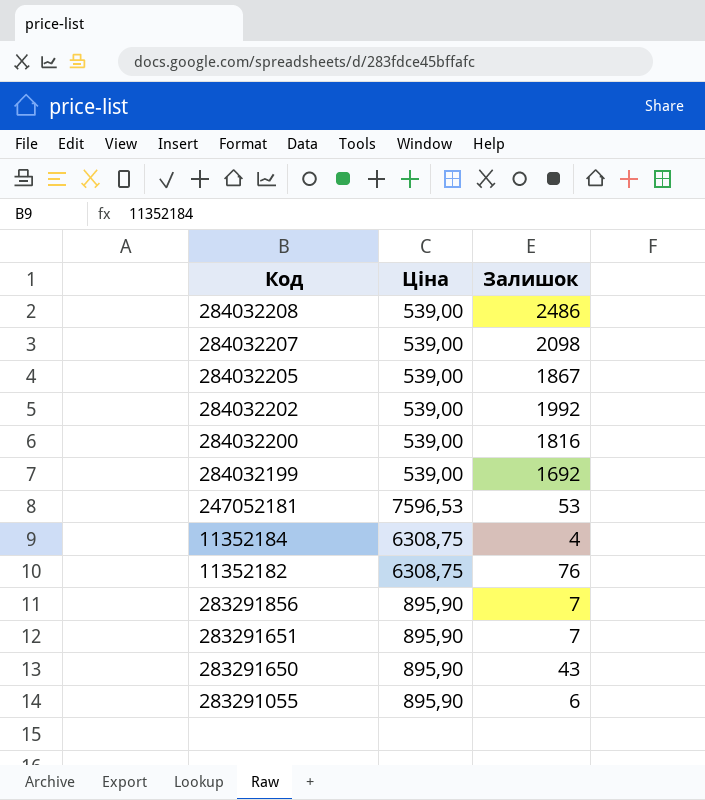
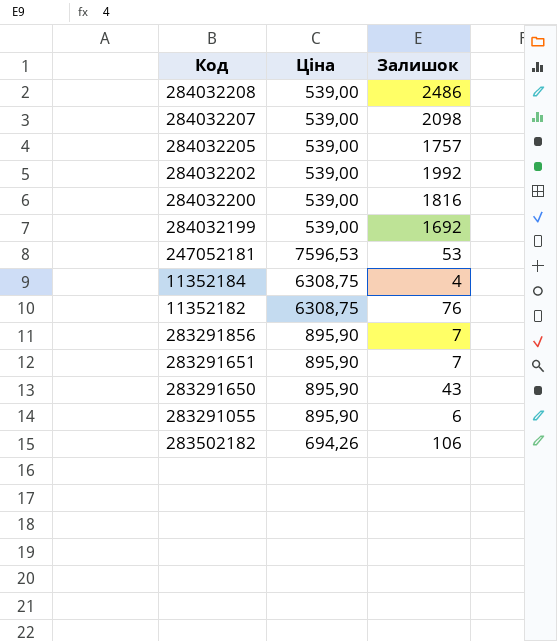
284032205 | Залишок: 1867 -> 1757
row 283502182: none -> 694,26 | 106

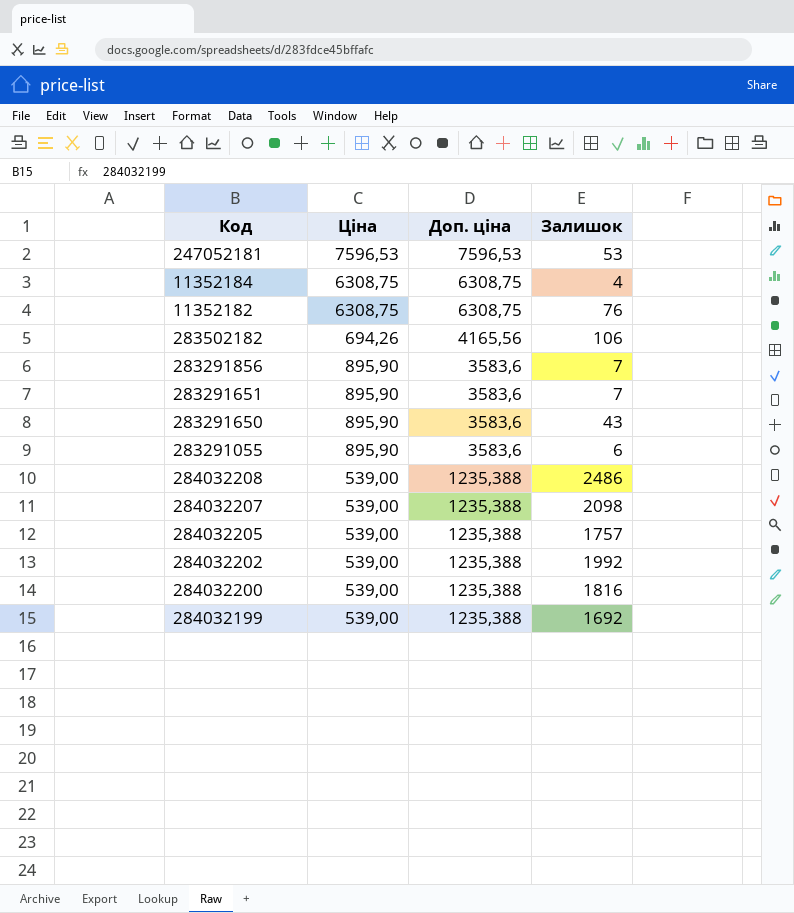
row order: none -> Доп. ціна descending
column Доп. ціна | position: none -> 3

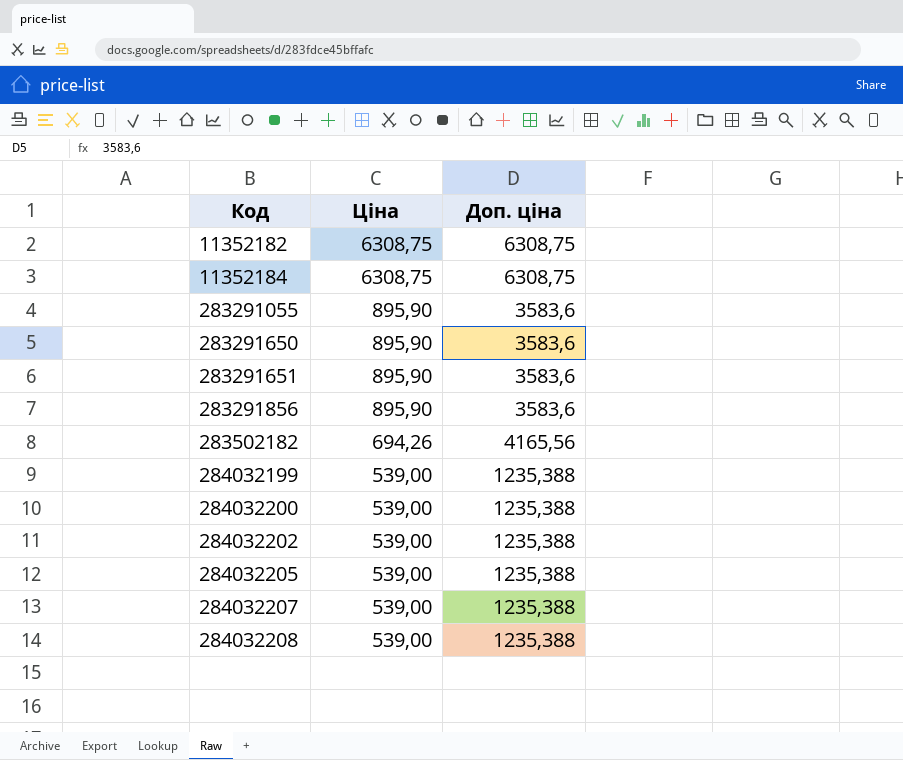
row order: Доп. ціна descending -> Код ascending
column Залишок | position: 4 -> none
row 247052181: 7596,53 | 7596,53 | 53 -> none

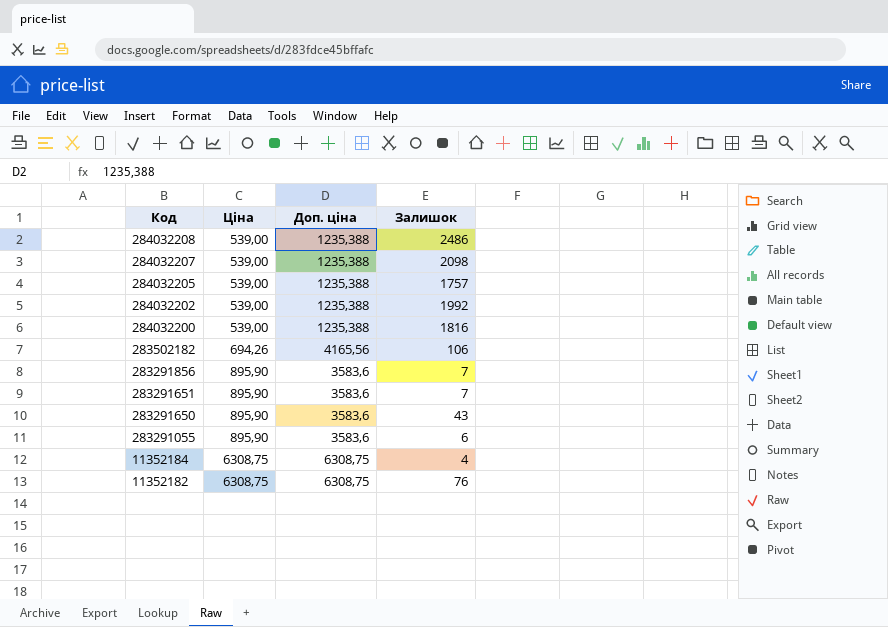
row order: Код ascending -> Код descending
column Залишок | position: none -> 4
row 284032199: 539,00 | 1235,388 -> none

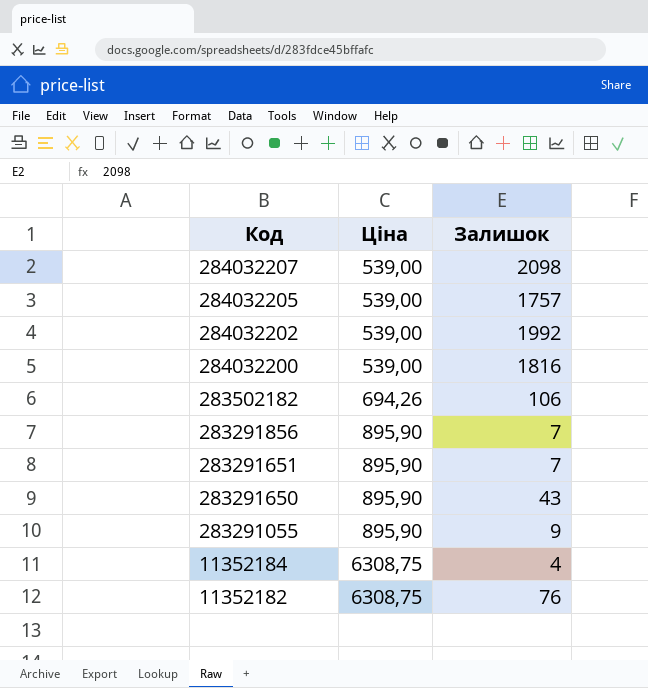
column Доп. ціна | position: 3 -> none
row 284032208: 539,00 | 1235,388 | 2486 -> none
283291055 | Залишок: 6 -> 9

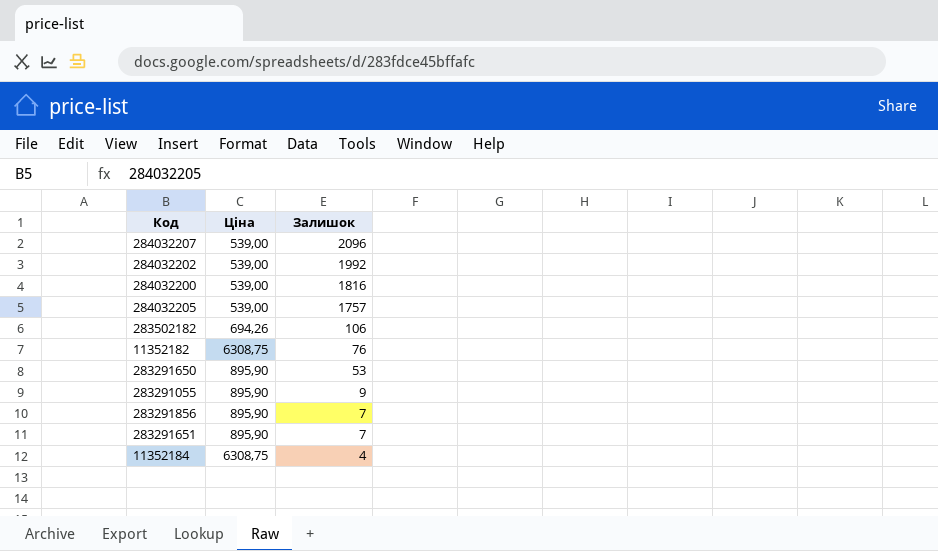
row order: Код descending -> Залишок descending
284032207 | Залишок: 2098 -> 2096
283291650 | Залишок: 43 -> 53

